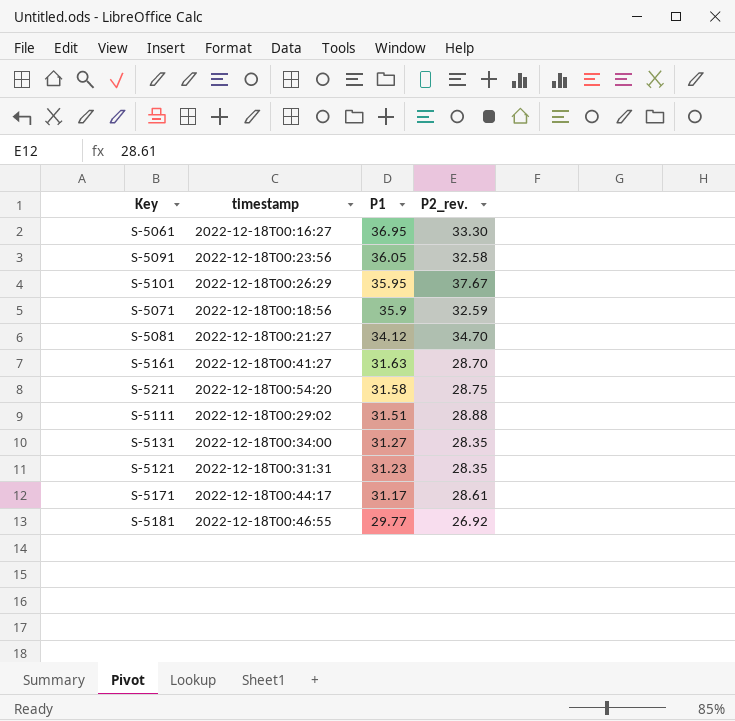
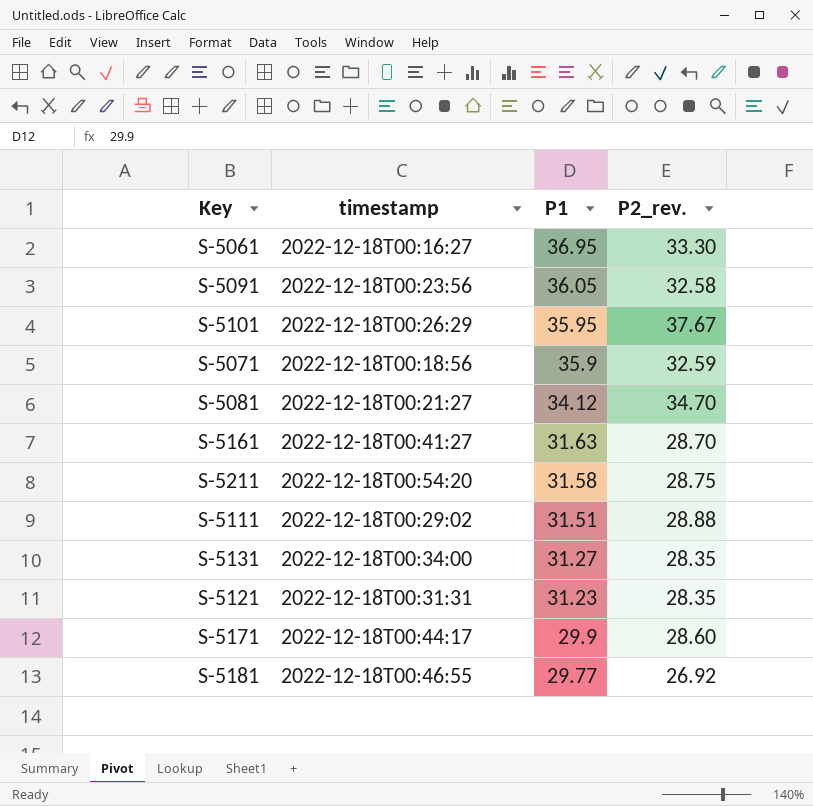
S-5171 | P1: 31.17 -> 29.9
S-5171 | P2_rev.: 28.61 -> 28.60

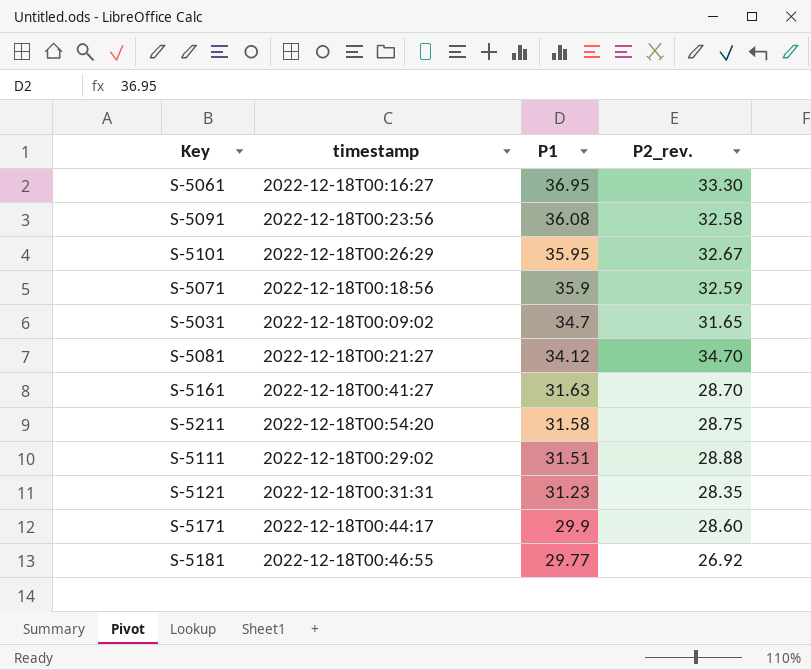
row S-5131: 2022-12-18T00:34:00 | 31.27 | 28.35 -> none
S-5091 | P1: 36.05 -> 36.08
S-5101 | P2_rev.: 37.67 -> 32.67
row S-5031: none -> 2022-12-18T00:09:02 | 34.7 | 31.65

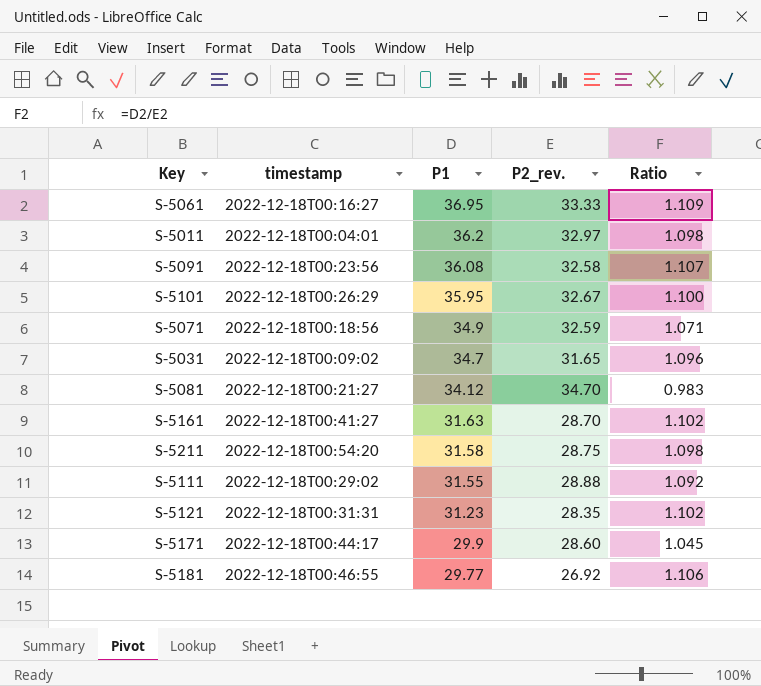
column Ratio | formula: none -> [P1] / [P2_rev.]
S-5061 | P2_rev.: 33.30 -> 33.33
row S-5011: none -> 2022-12-18T00:04:01 | 36.2 | 32.97 | 1.098
S-5071 | P1: 35.9 -> 34.9
S-5111 | P1: 31.51 -> 31.55

